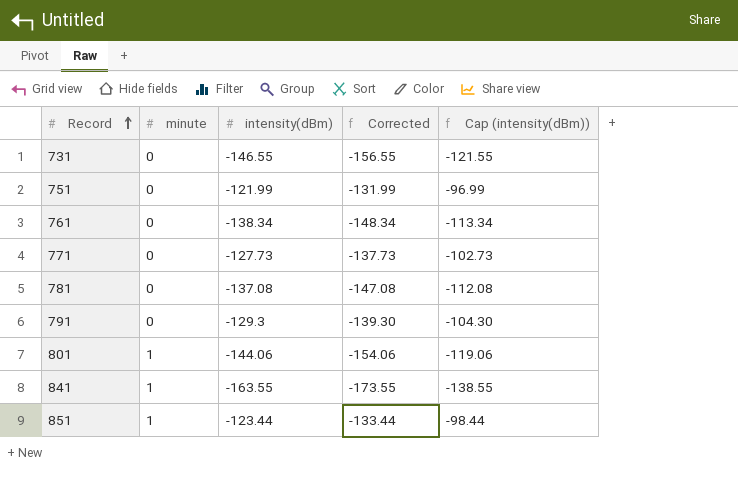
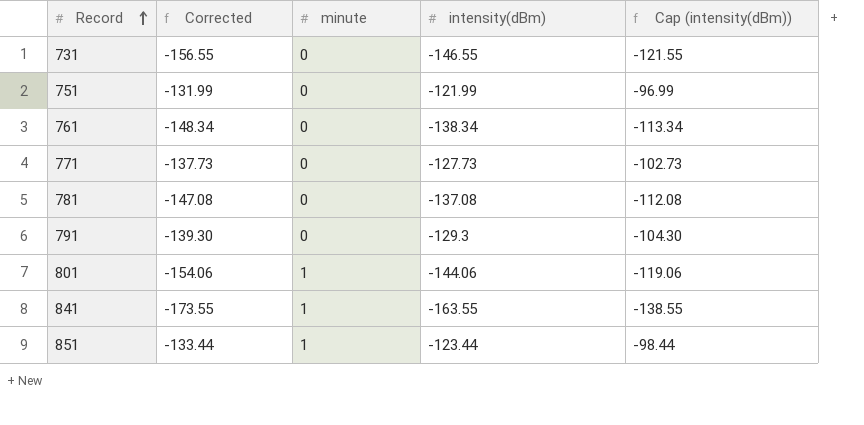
column Corrected | position: 4 -> 2

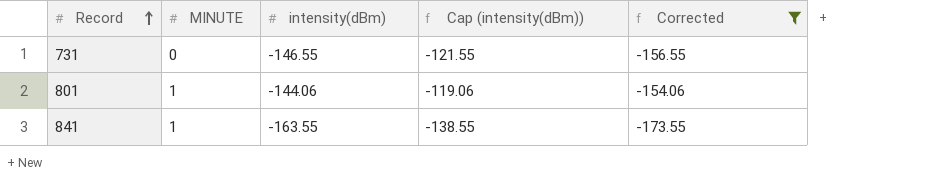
filter: none -> Corrected <= -154.06
column name: minute -> MINUTE
column Corrected | position: 2 -> 5

